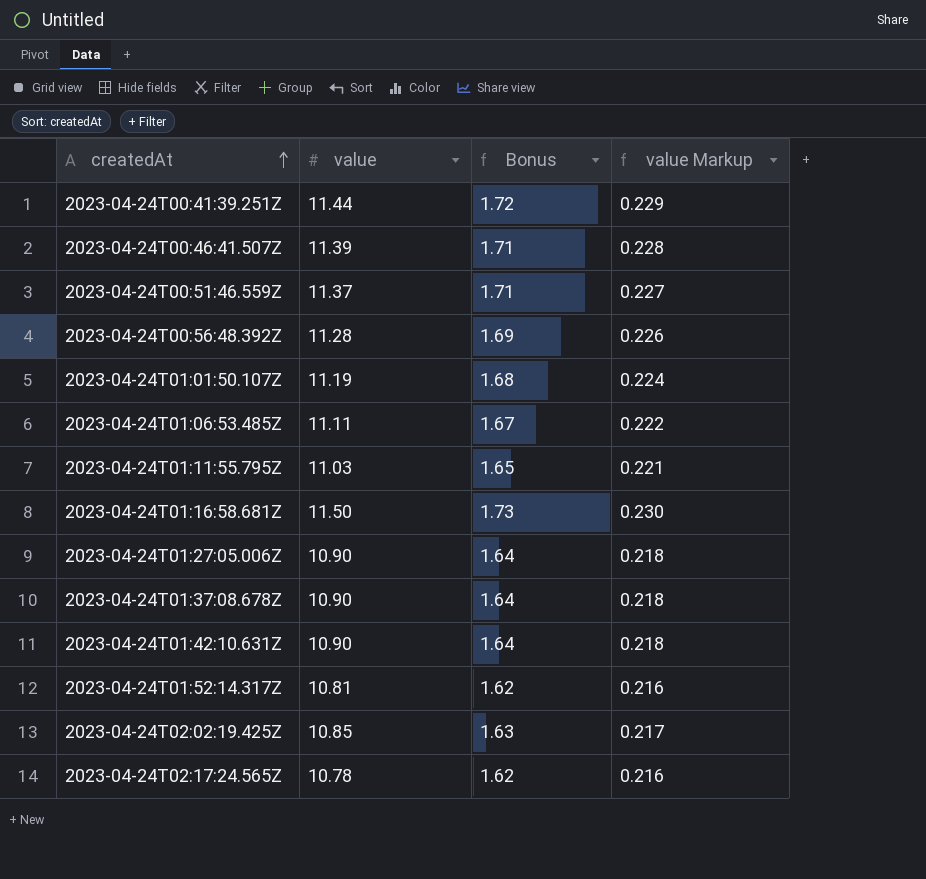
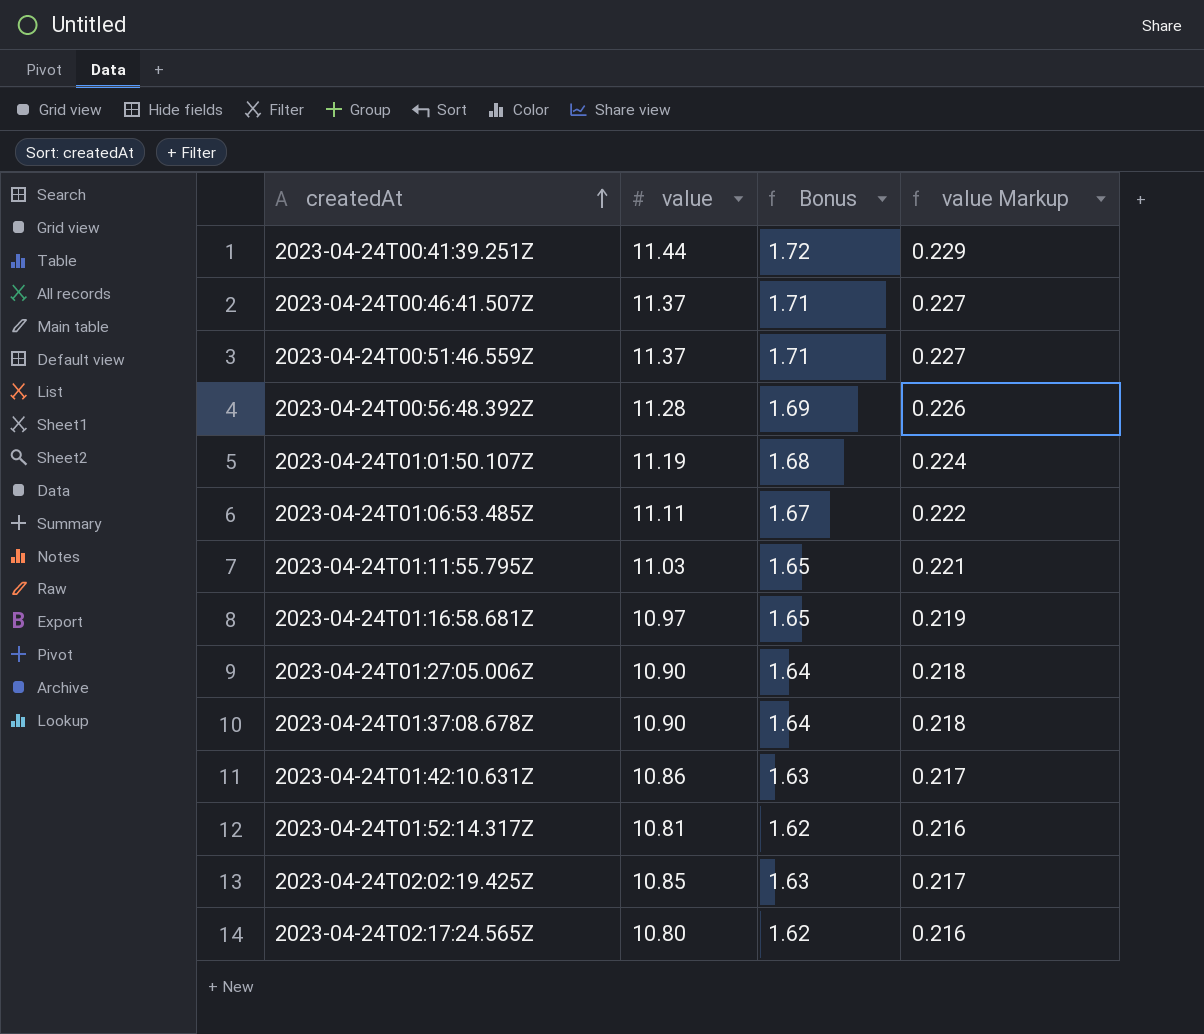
2023-04-24T00:46:41.507Z | value: 11.39 -> 11.37
2023-04-24T00:46:41.507Z | value Markup: 0.228 -> 0.227
2023-04-24T01:16:58.681Z | value: 11.50 -> 10.97
2023-04-24T01:16:58.681Z | Bonus: 1.73 -> 1.65
2023-04-24T01:16:58.681Z | value Markup: 0.230 -> 0.219
2023-04-24T01:42:10.631Z | value: 10.90 -> 10.86
2023-04-24T01:42:10.631Z | Bonus: 1.64 -> 1.63
2023-04-24T01:42:10.631Z | value Markup: 0.218 -> 0.217
2023-04-24T02:17:24.565Z | value: 10.78 -> 10.80

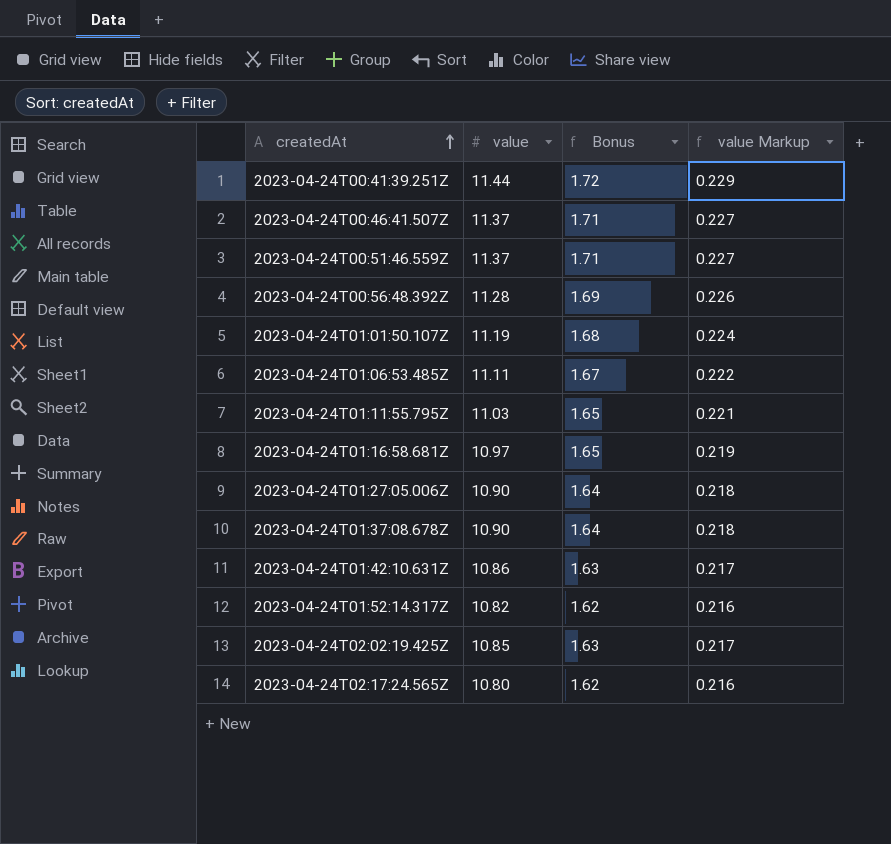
2023-04-24T01:52:14.317Z | value: 10.81 -> 10.82

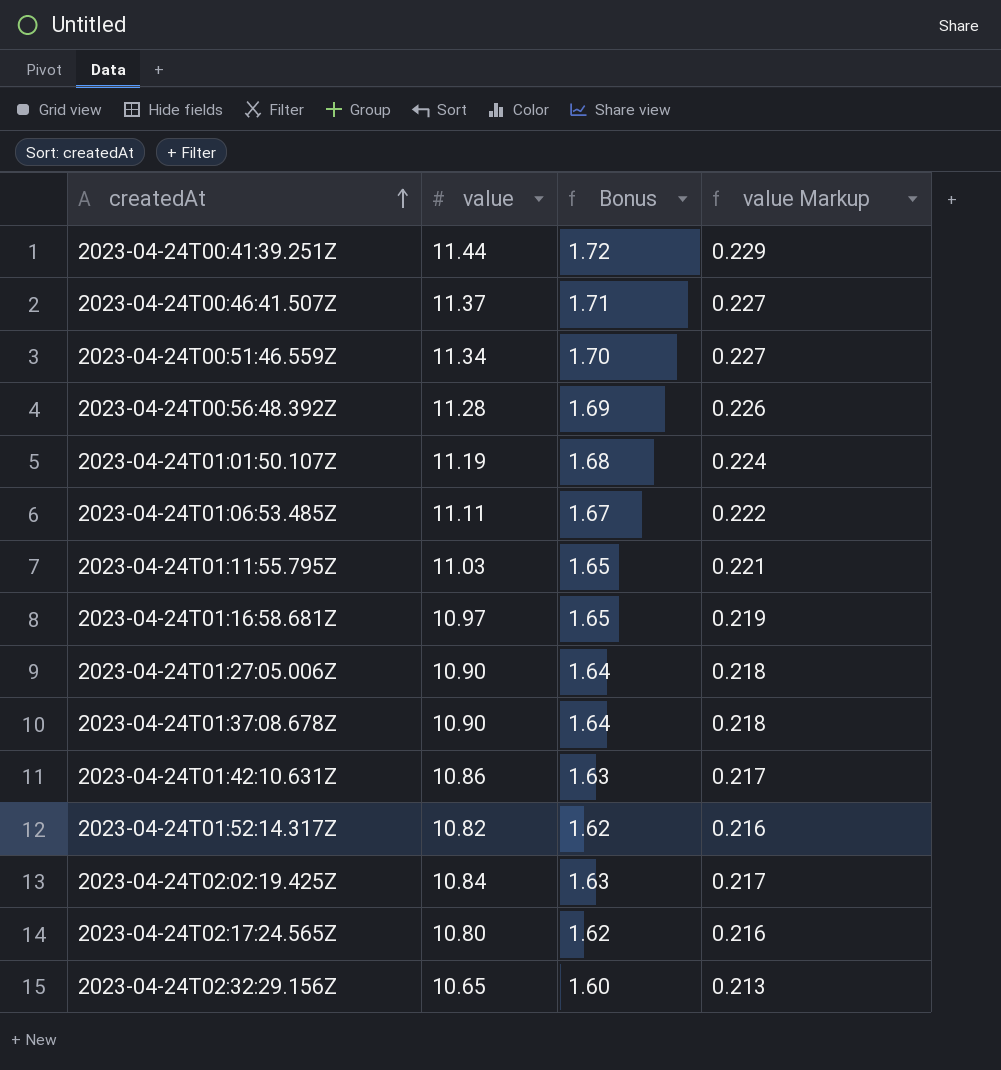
2023-04-24T00:51:46.559Z | value: 11.37 -> 11.34
2023-04-24T00:51:46.559Z | Bonus: 1.71 -> 1.70
2023-04-24T02:02:19.425Z | value: 10.85 -> 10.84
row 2023-04-24T02:32:29.156Z: none -> 10.65 | 1.60 | 0.213

